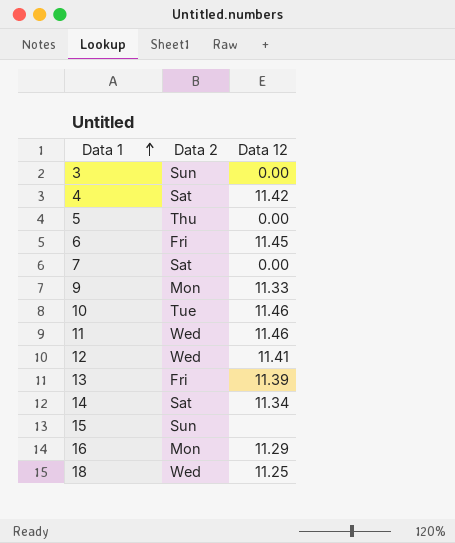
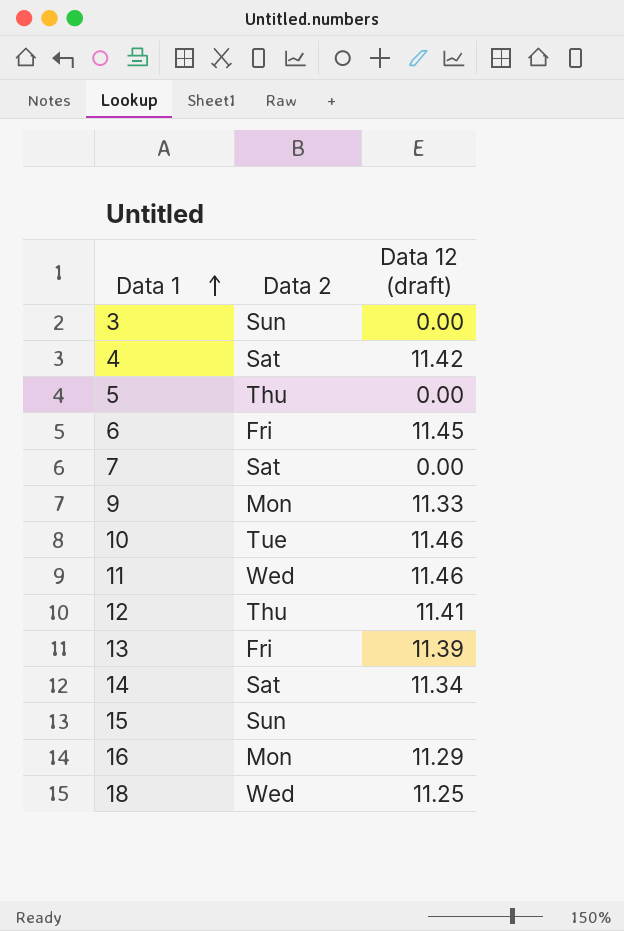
column name: Data 12 -> Data 12 (draft)
12 | Data 2: Wed -> Thu

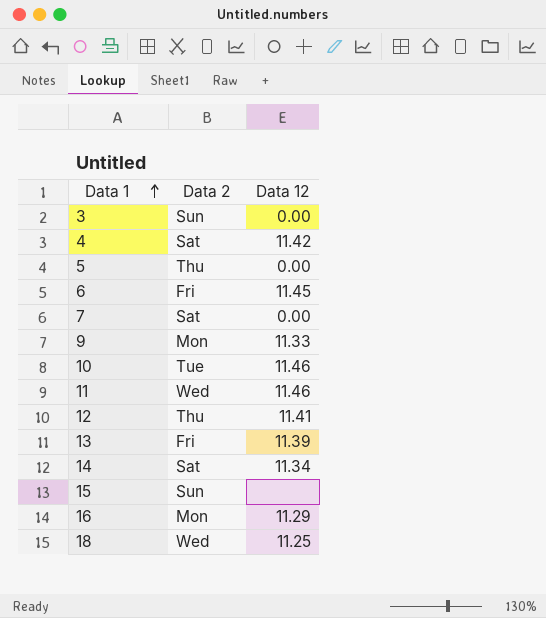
column name: Data 12 (draft) -> Data 12

